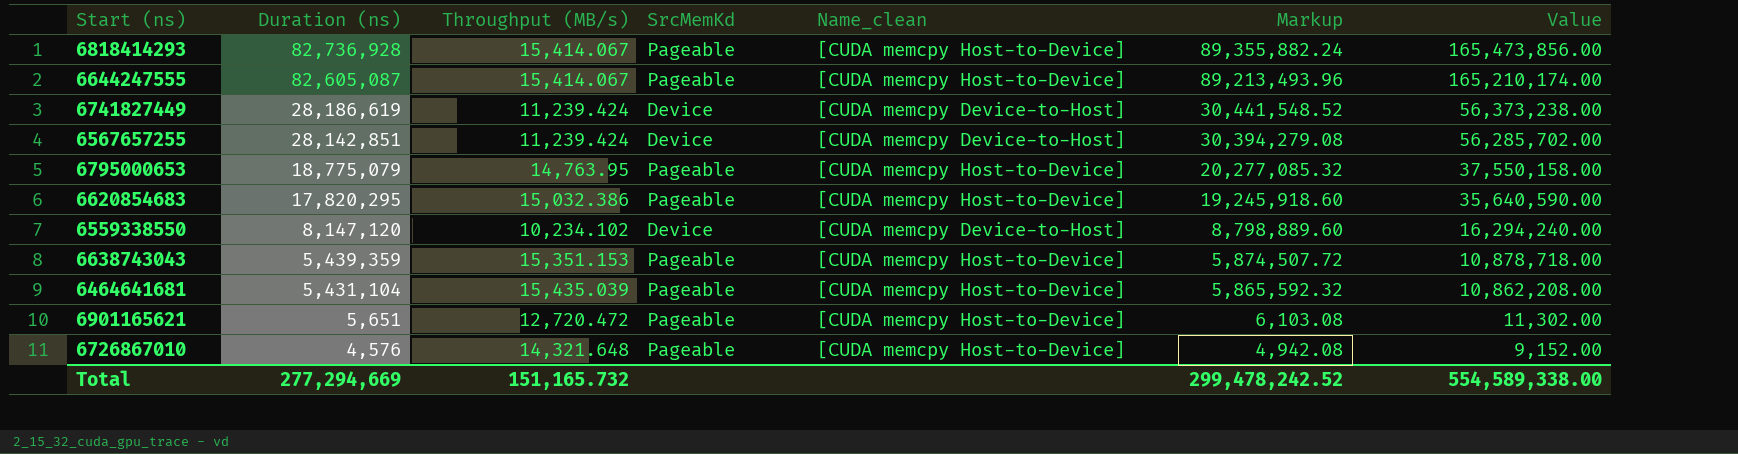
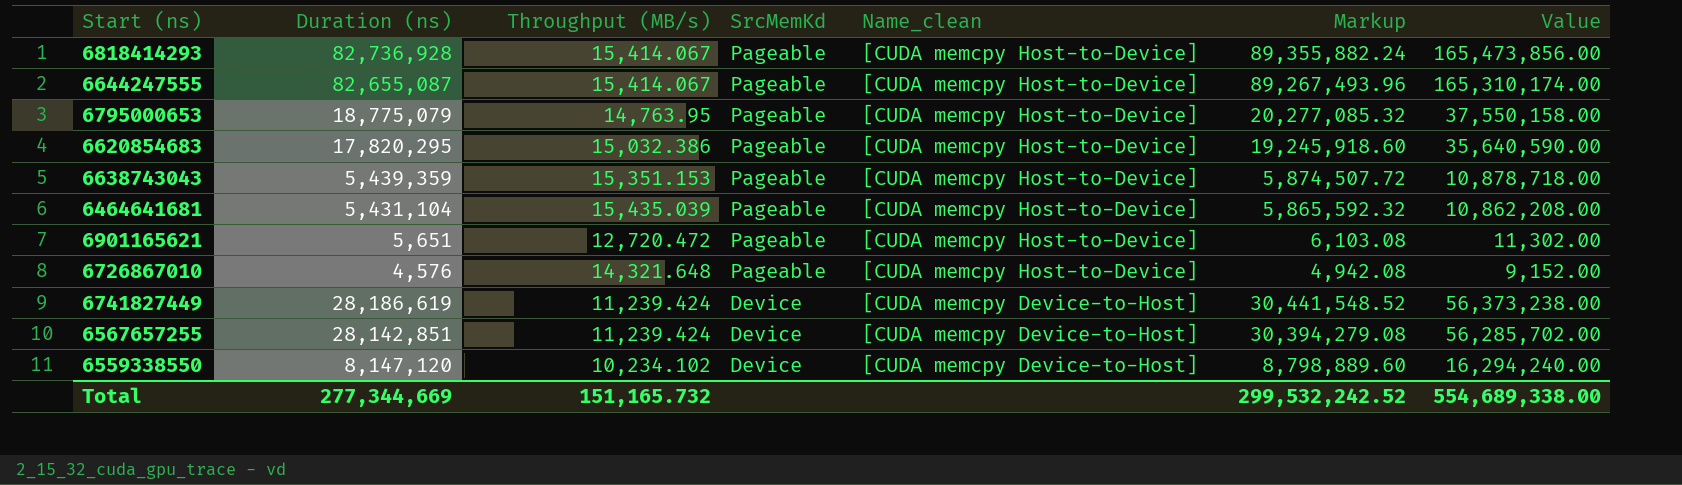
row order: Duration (ns) descending -> SrcMemKd descending
6644247555 | Duration (ns): 82,605,087 -> 82,655,087
6644247555 | Markup: 89,213,493.96 -> 89,267,493.96
6644247555 | Value: 165,210,174.00 -> 165,310,174.00
Total | Duration (ns): 277,294,669 -> 277,344,669
Total | Markup: 299,478,242.52 -> 299,532,242.52
Total | Value: 554,589,338.00 -> 554,689,338.00

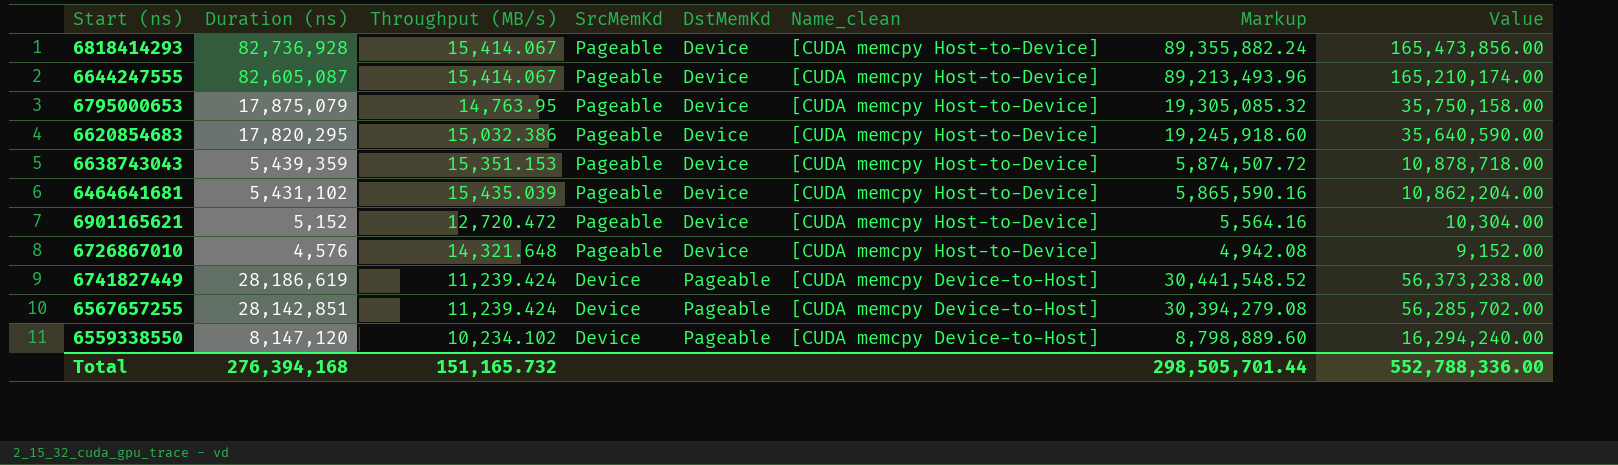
column DstMemKd | position: none -> 5
6644247555 | Duration (ns): 82,655,087 -> 82,605,087
6644247555 | Markup: 89,267,493.96 -> 89,213,493.96
6644247555 | Value: 165,310,174.00 -> 165,210,174.00
6795000653 | Duration (ns): 18,775,079 -> 17,875,079
6795000653 | Markup: 20,277,085.32 -> 19,305,085.32
6795000653 | Value: 37,550,158.00 -> 35,750,158.00
6464641681 | Duration (ns): 5,431,104 -> 5,431,102
6464641681 | Markup: 5,865,592.32 -> 5,865,590.16
6464641681 | Value: 10,862,208.00 -> 10,862,204.00
6901165621 | Duration (ns): 5,651 -> 5,152
6901165621 | Markup: 6,103.08 -> 5,564.16
6901165621 | Value: 11,302.00 -> 10,304.00
Total | Duration (ns): 277,344,669 -> 276,394,168
Total | Markup: 299,532,242.52 -> 298,505,701.44
Total | Value: 554,689,338.00 -> 552,788,336.00

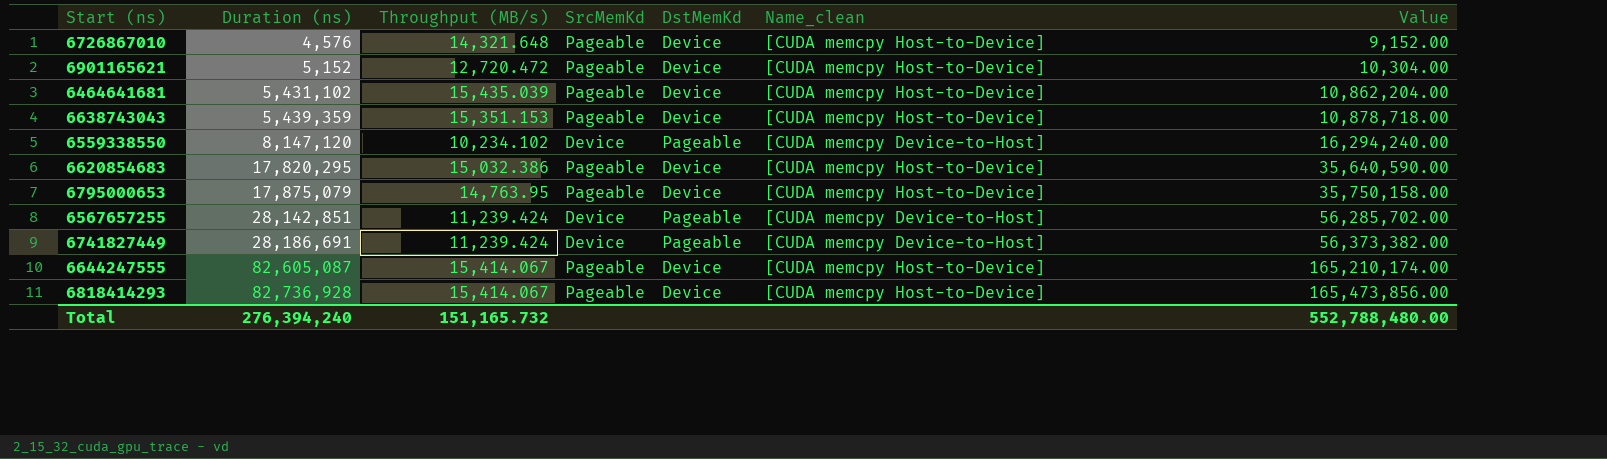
row order: SrcMemKd descending -> Duration (ns) ascending
column Markup | formula: [Duration (ns)] * 1.08 -> none
6741827449 | Duration (ns): 28,186,619 -> 28,186,691
6741827449 | Value: 56,373,238.00 -> 56,373,382.00
Total | Duration (ns): 276,394,168 -> 276,394,240
Total | Value: 552,788,336.00 -> 552,788,480.00

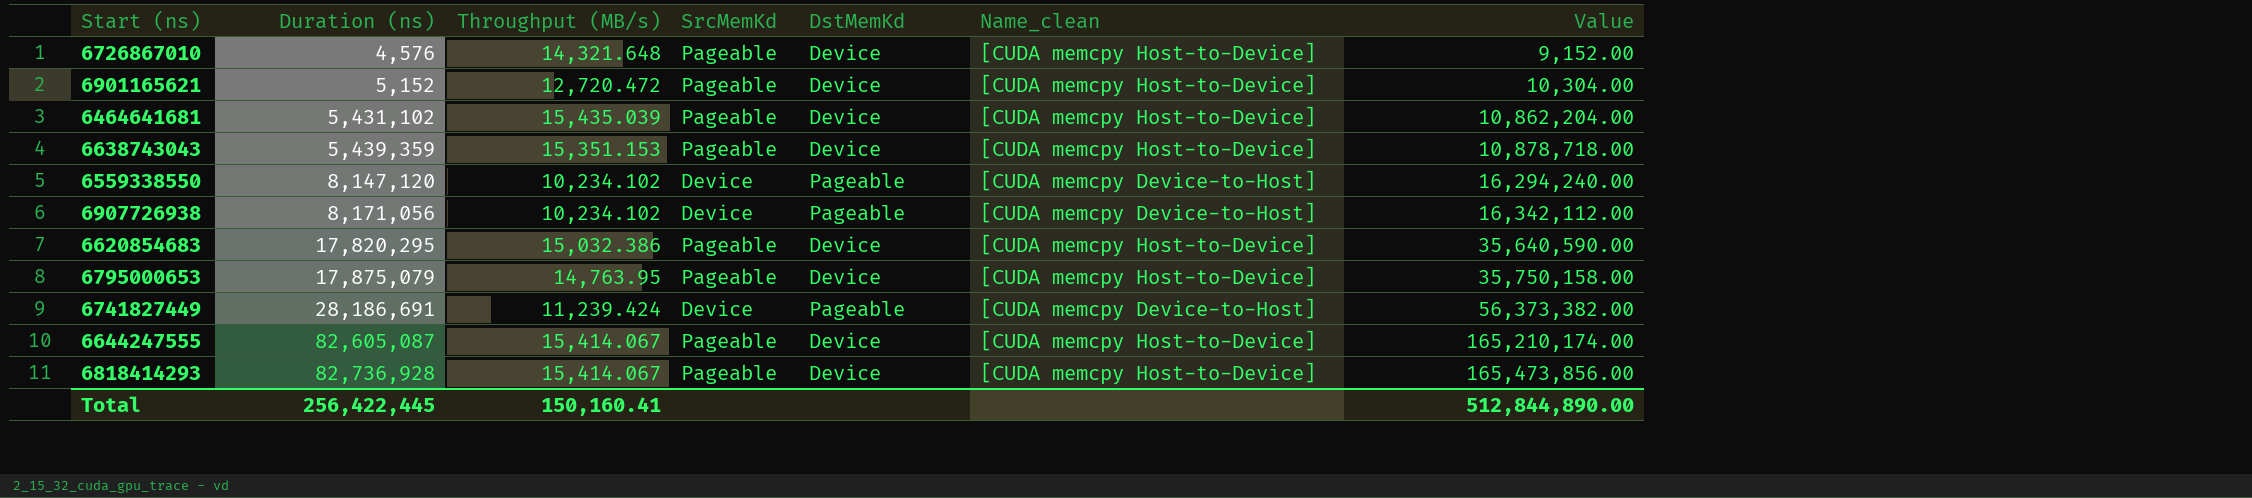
row 6567657255: 28,142,851 | 11,239.424 | Device | Pageable | [CUDA memcpy Device-to-Host] | 56,285,702.00 -> none
row 6907726938: none -> 8,171,056 | 10,234.102 | Device | Pageable | [CUDA memcpy Device-to-Host] | 16,342,112.00
Total | Duration (ns): 276,394,240 -> 256,422,445
Total | Throughput (MB/s): 151,165.732 -> 150,160.41
Total | Value: 552,788,480.00 -> 512,844,890.00

